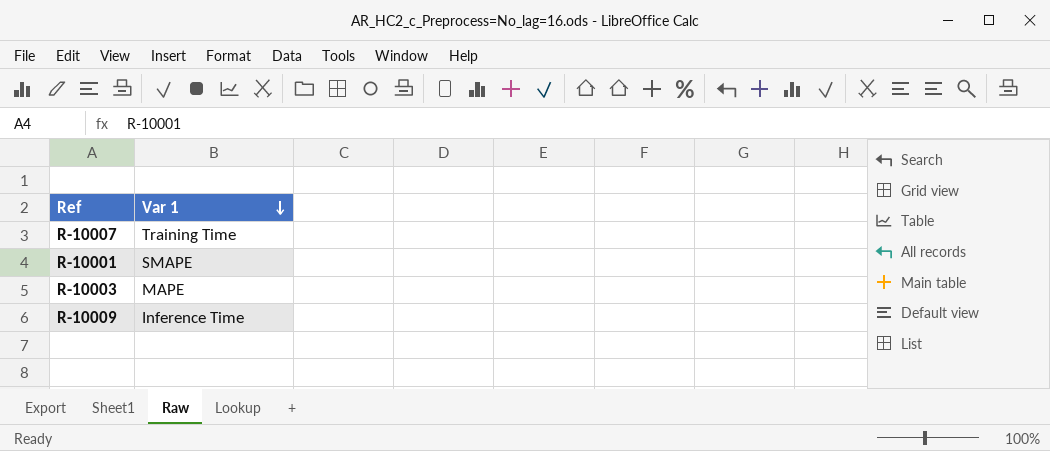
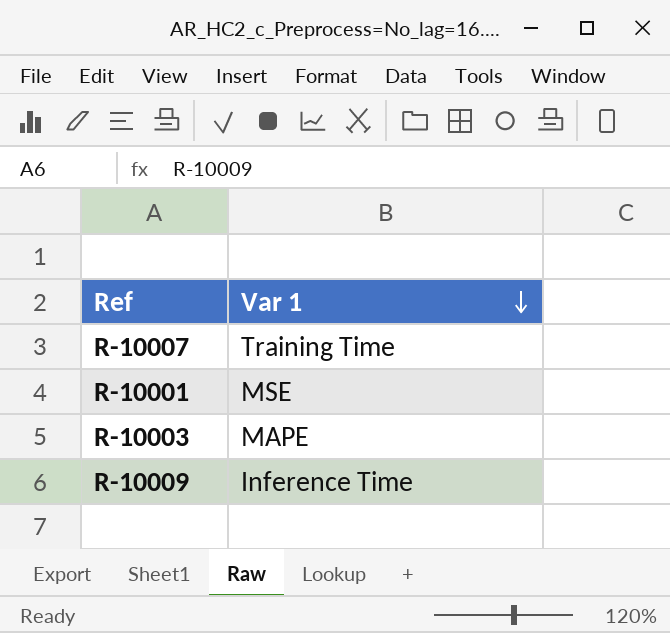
R-10001 | Var 1: SMAPE -> MSE

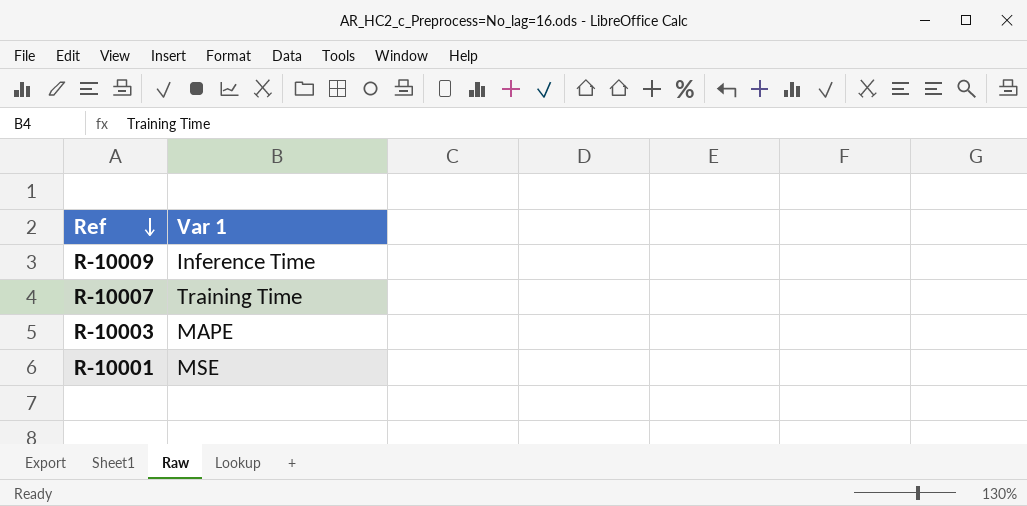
row order: Var 1 descending -> Ref descending

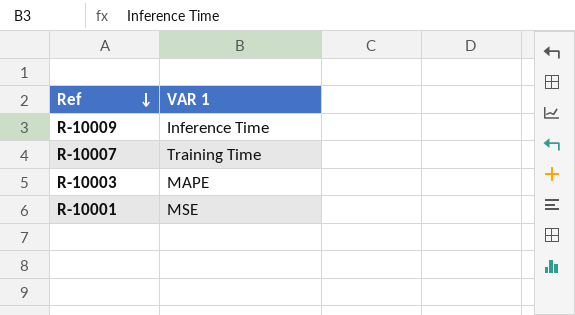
column name: Var 1 -> VAR 1

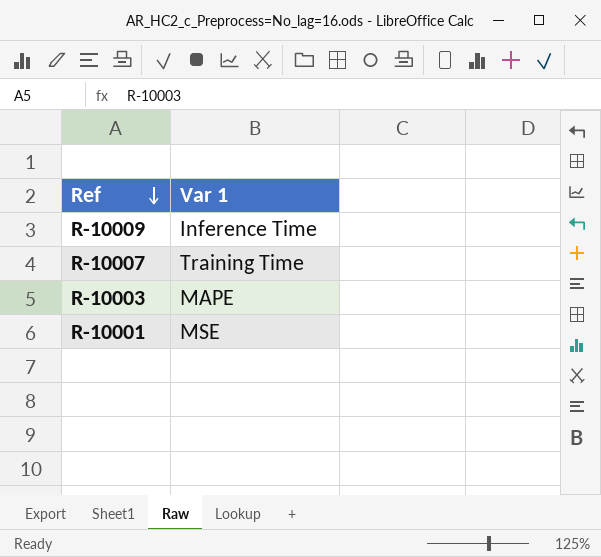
column name: VAR 1 -> Var 1

